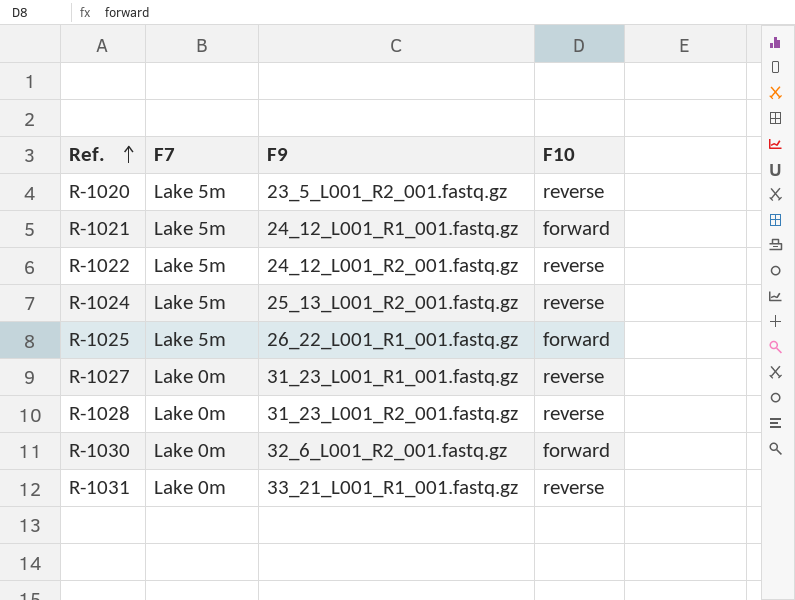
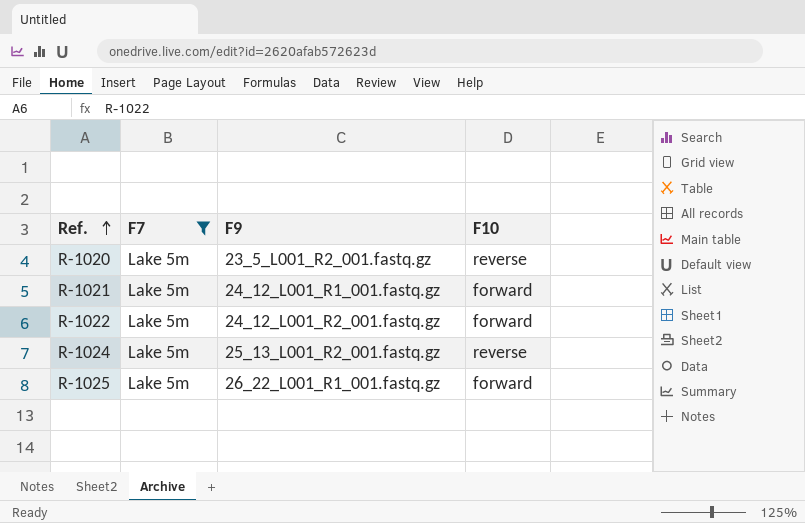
filter: none -> F7 = Lake 5m
R-1022 | F10: reverse -> forward

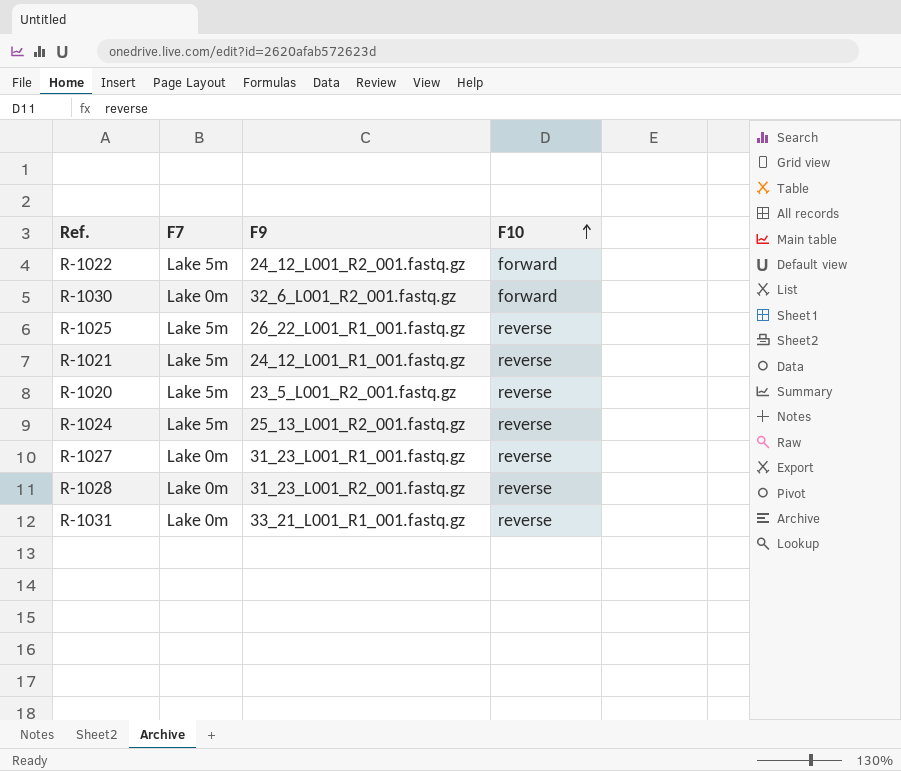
filter: F7 = Lake 5m -> none
row order: Ref. ascending -> F10 ascending
R-1025 | F10: forward -> reverse
R-1021 | F10: forward -> reverse

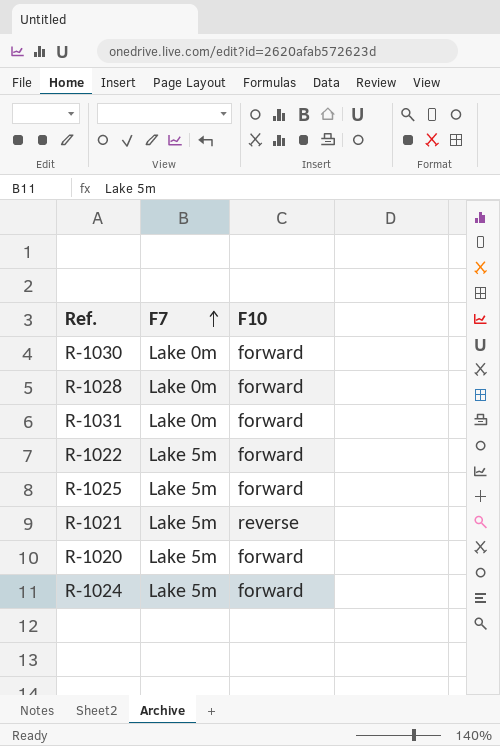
row order: F10 ascending -> F7 ascending
column F9 | position: 3 -> none
row R-1027: Lake 0m | 31_23_L001_R1_001.fastq.gz | reverse -> none
R-1028 | F10: reverse -> forward
R-1031 | F10: reverse -> forward
R-1025 | F10: reverse -> forward
R-1020 | F10: reverse -> forward
R-1024 | F10: reverse -> forward

